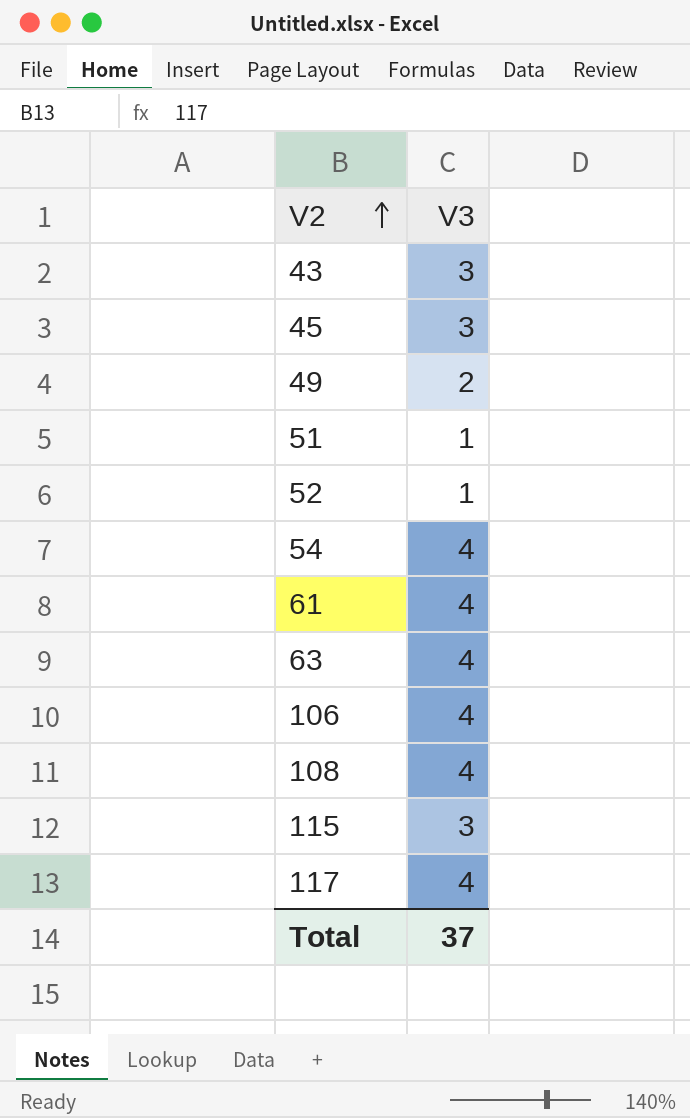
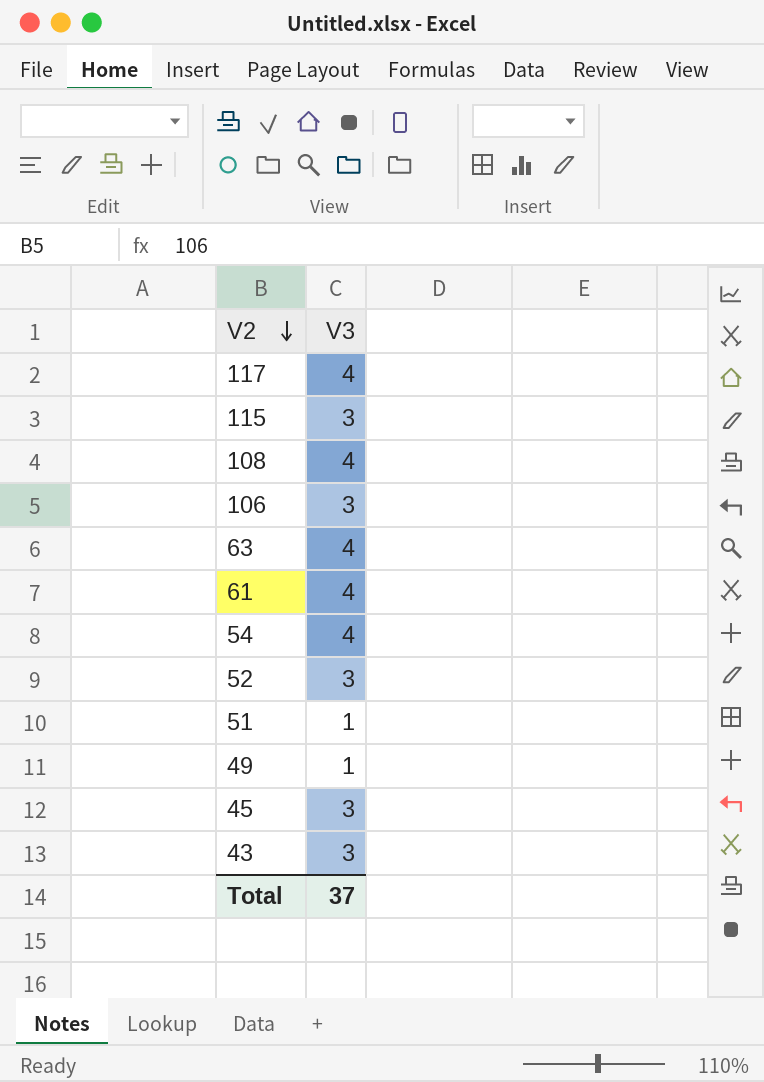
row order: V2 ascending -> V2 descending
106 | V3: 4 -> 3
52 | V3: 1 -> 3
49 | V3: 2 -> 1

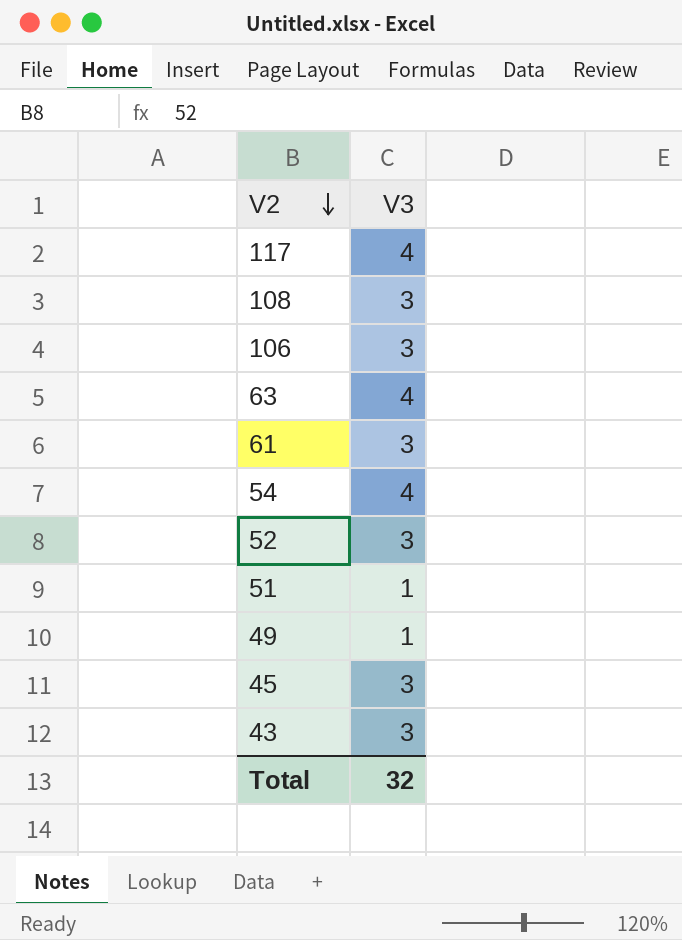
row 115: 3 -> none
108 | V3: 4 -> 3
61 | V3: 4 -> 3
Total | V3: 37 -> 32

